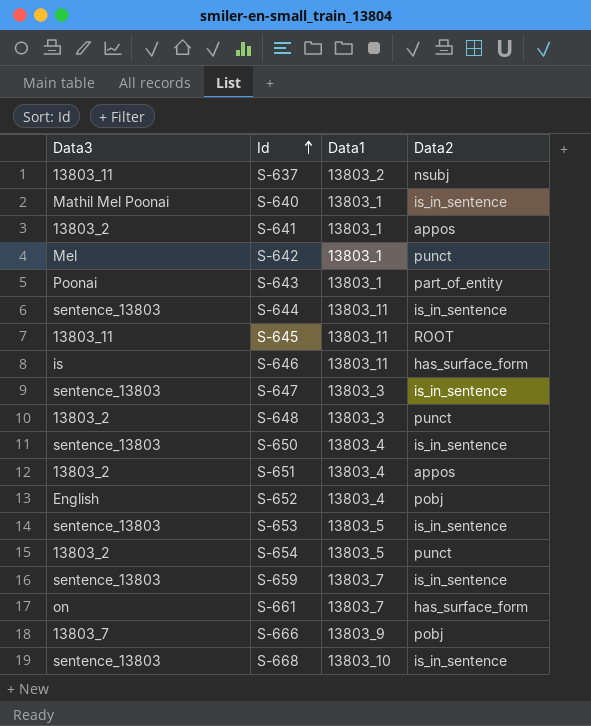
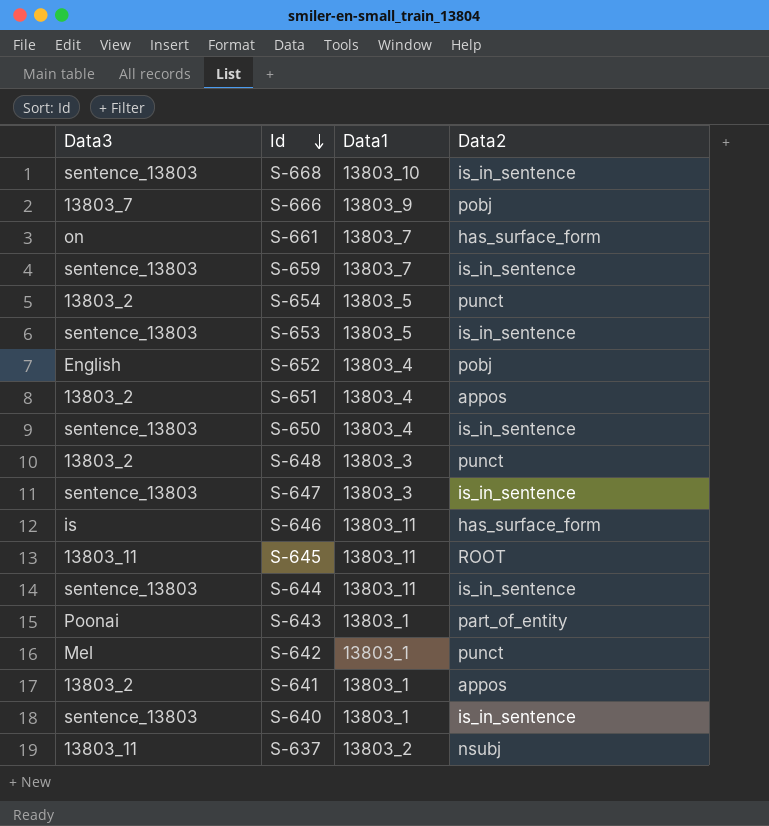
row order: Id ascending -> Id descending
S-640 | Data3: Mathil Mel Poonai -> sentence_13803

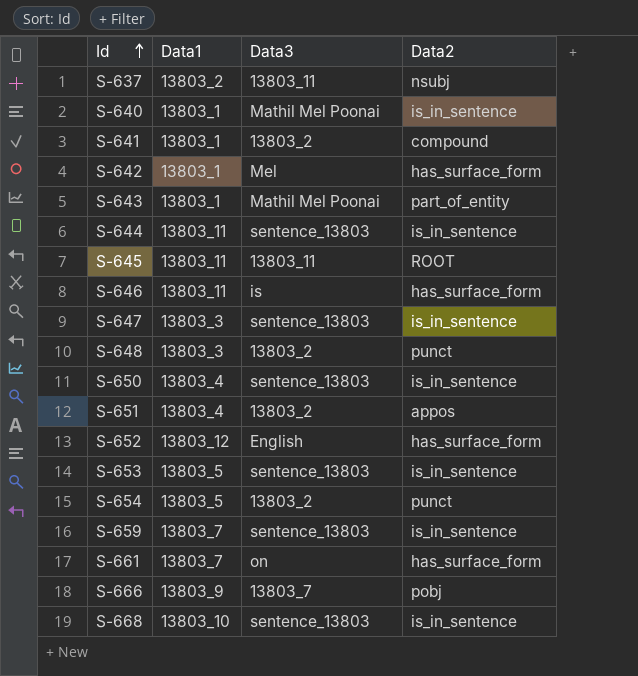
row order: Id descending -> Id ascending
column Data3 | position: 1 -> 3
S-640 | Data3: sentence_13803 -> Mathil Mel Poonai
S-641 | Data2: appos -> compound
S-642 | Data2: punct -> has_surface_form
S-643 | Data3: Poonai -> Mathil Mel Poonai
S-652 | Data1: 13803_4 -> 13803_12
S-652 | Data2: pobj -> has_surface_form

